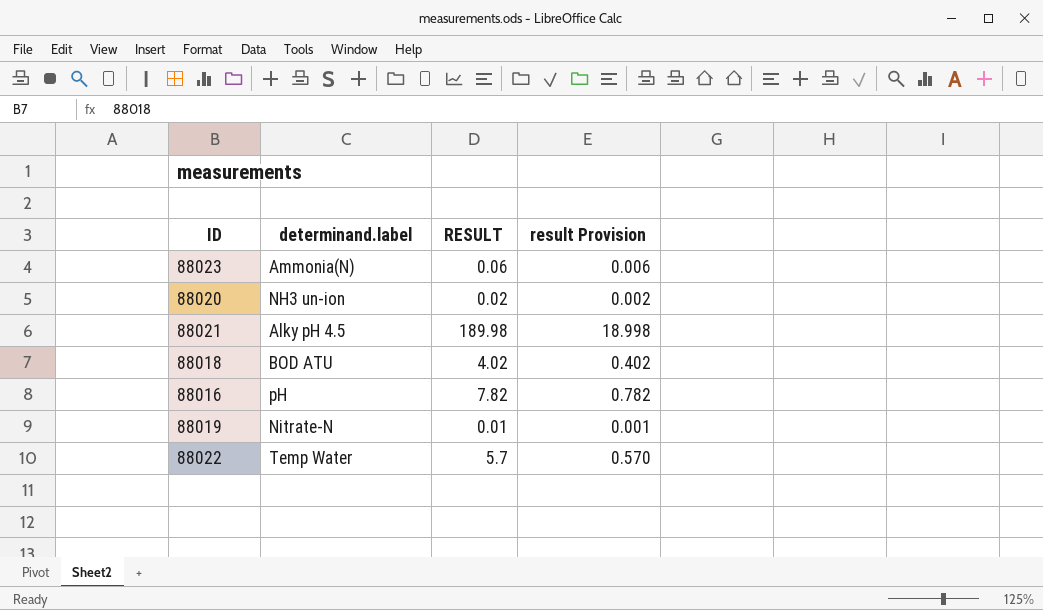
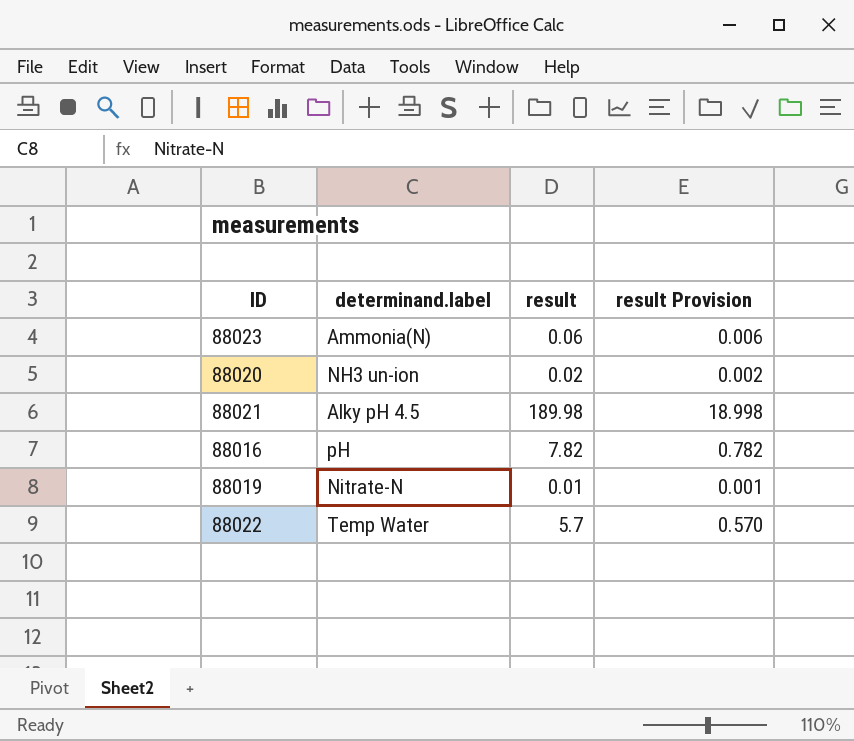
column name: RESULT -> result
row 88018: BOD ATU | 4.02 | 0.402 -> none

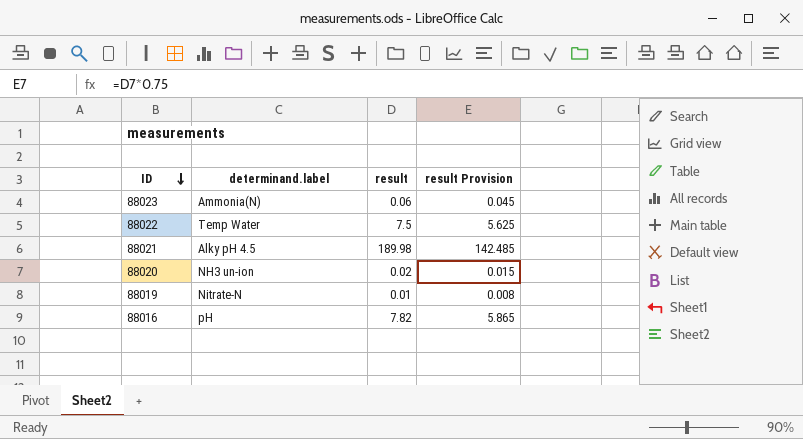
row order: none -> ID descending
column result Provision | formula: [result] * 0.1 -> [result] * 0.75
88022 | result: 5.7 -> 7.5

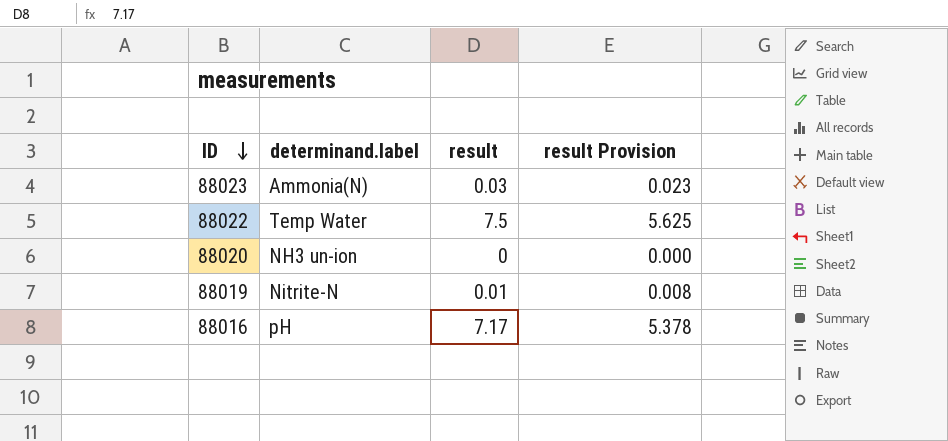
row 88021: Alky pH 4.5 | 189.98 | 142.485 -> none
88023 | result: 0.06 -> 0.03
88023 | result Provision: 0.045 -> 0.023
88020 | result: 0.02 -> 0
88020 | result Provision: 0.015 -> 0.000
88019 | determinand.label: Nitrate-N -> Nitrite-N
88016 | result: 7.82 -> 7.17
88016 | result Provision: 5.865 -> 5.378

